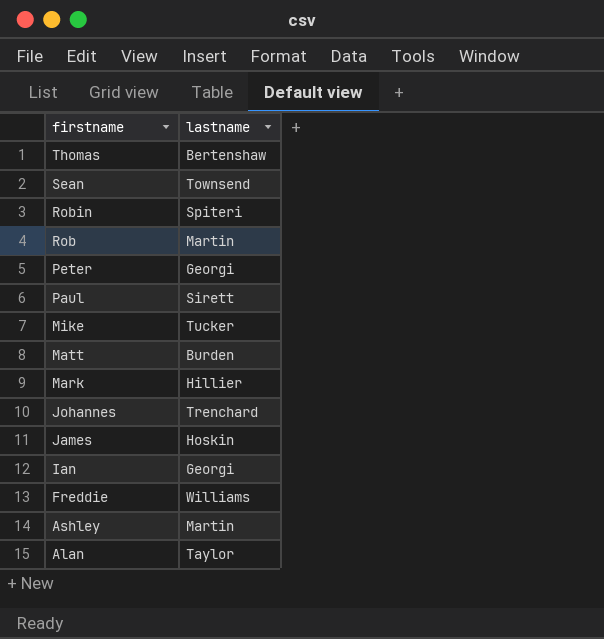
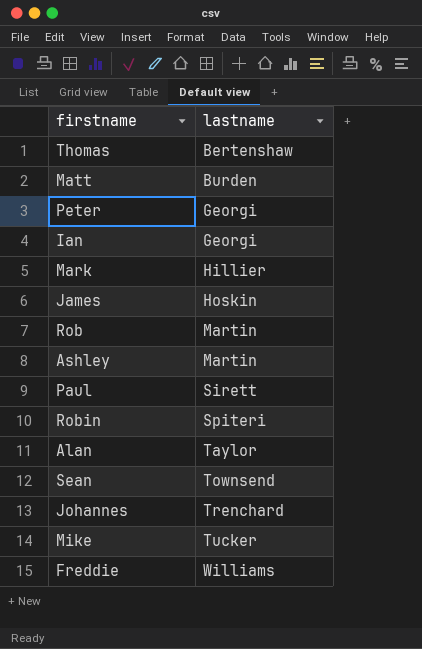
row order: firstname descending -> lastname ascending

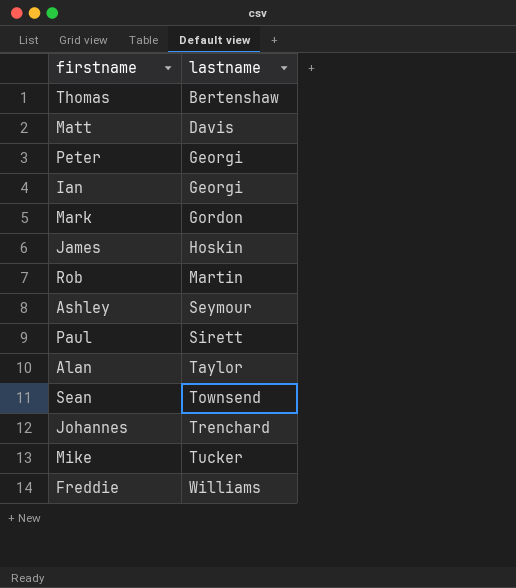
row Robin: Spiteri -> none
Matt | lastname: Burden -> Davis
Mark | lastname: Hillier -> Gordon
Ashley | lastname: Martin -> Seymour

